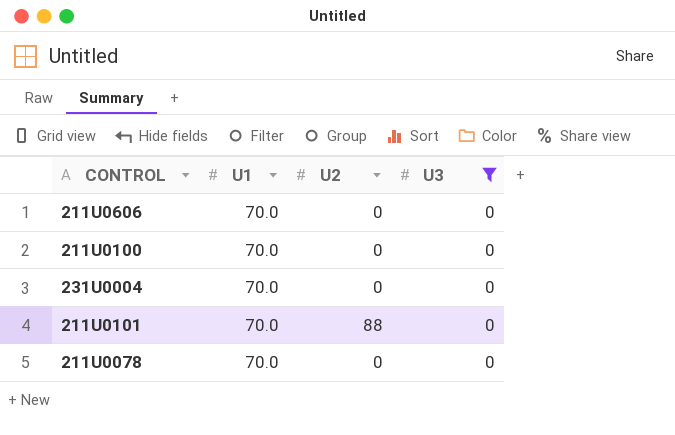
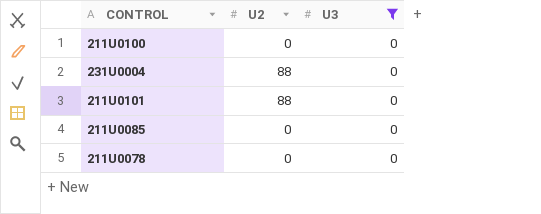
column U1 | position: 2 -> none
row 211U0606: 70.0 | 0 | 0 -> none
231U0004 | U2: 0 -> 88
row 211U0085: none -> 0 | 0

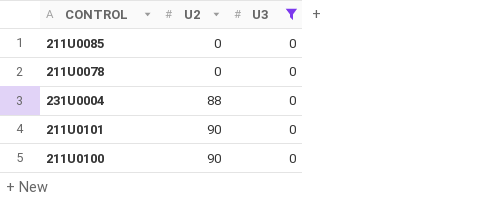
row order: none -> U2 ascending
211U0101 | U2: 88 -> 90
211U0100 | U2: 0 -> 90

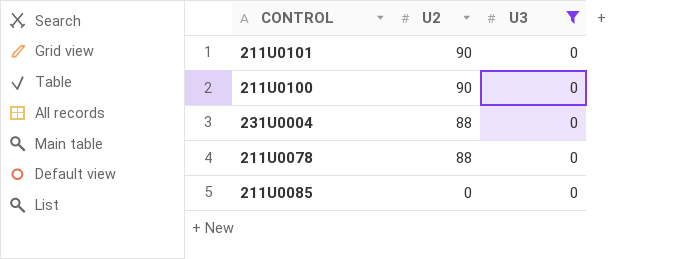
row order: U2 ascending -> U2 descending
211U0078 | U2: 0 -> 88

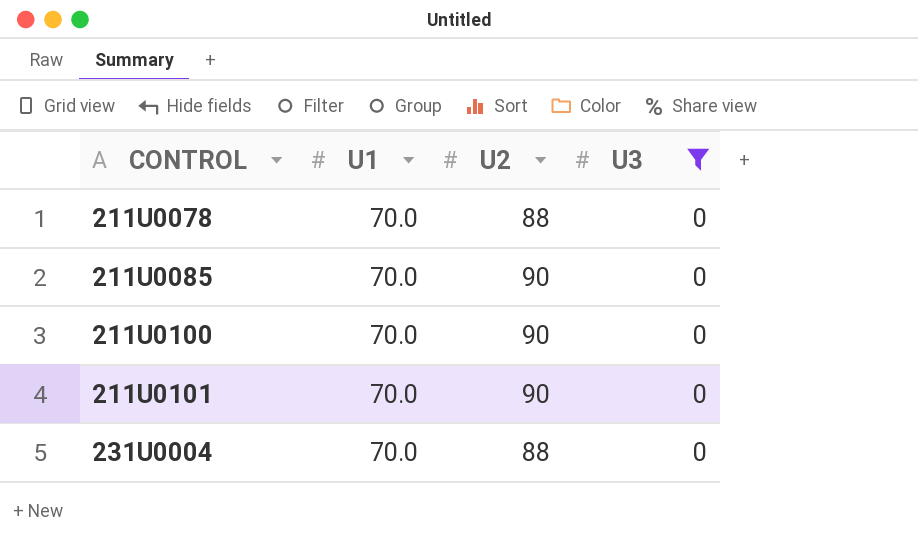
row order: U2 descending -> CONTROL ascending
column U1 | position: none -> 2
211U0085 | U2: 0 -> 90

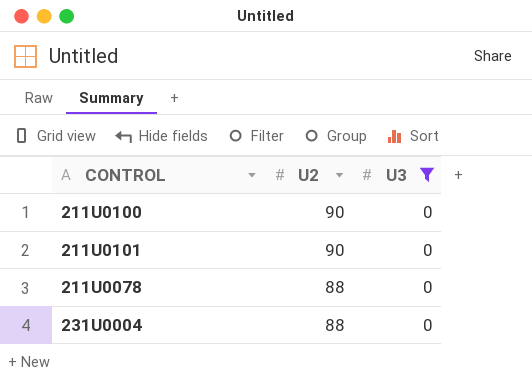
row order: CONTROL ascending -> U2 descending
column U1 | position: 2 -> none
row 211U0085: 70.0 | 90 | 0 -> none

